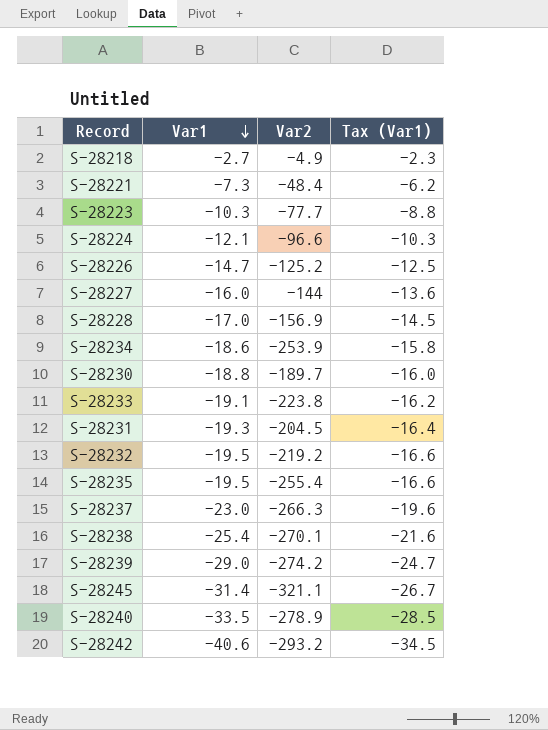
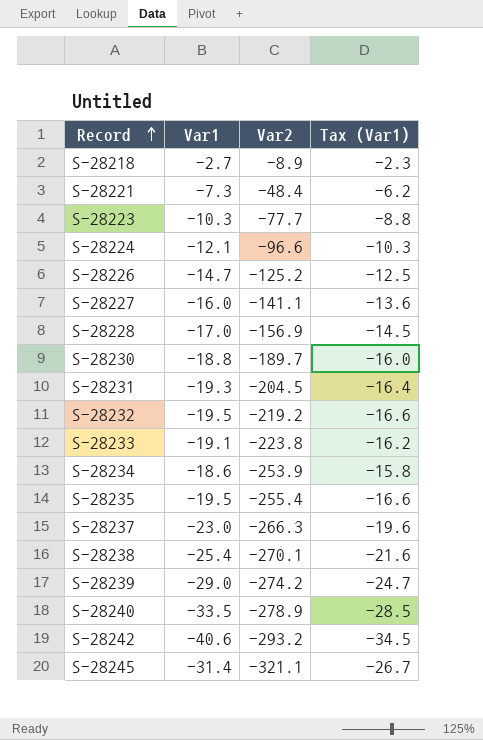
row order: Var1 descending -> Record ascending
S-28218 | Var2: -4.9 -> -8.9
S-28227 | Var2: -144 -> -141.1

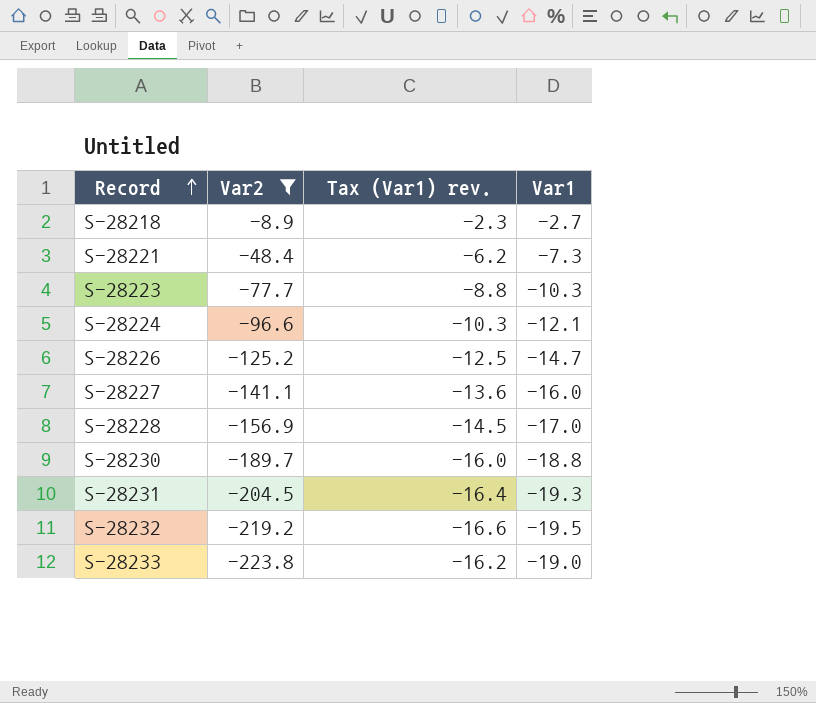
filter: none -> Var2 >= -223.8
column name: Tax (Var1) -> Tax (Var1) rev.
column Var1 | position: 2 -> 4
S-28233 | Var1: -19.1 -> -19.0

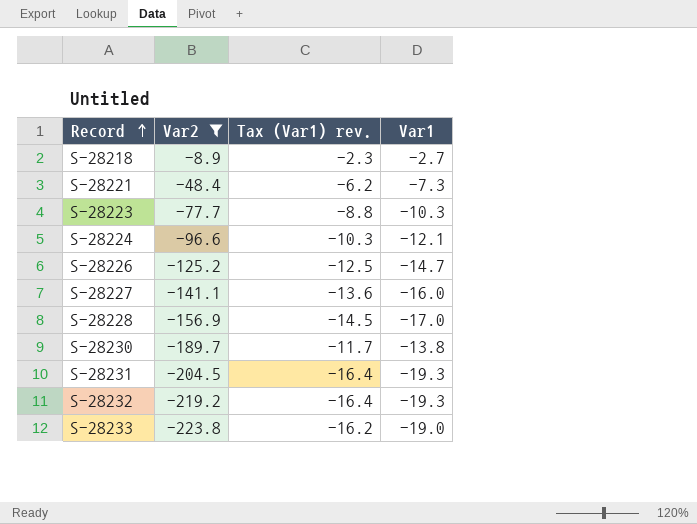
S-28230 | Tax (Var1) rev.: -16.0 -> -11.7
S-28230 | Var1: -18.8 -> -13.8
S-28232 | Tax (Var1) rev.: -16.6 -> -16.4
S-28232 | Var1: -19.5 -> -19.3

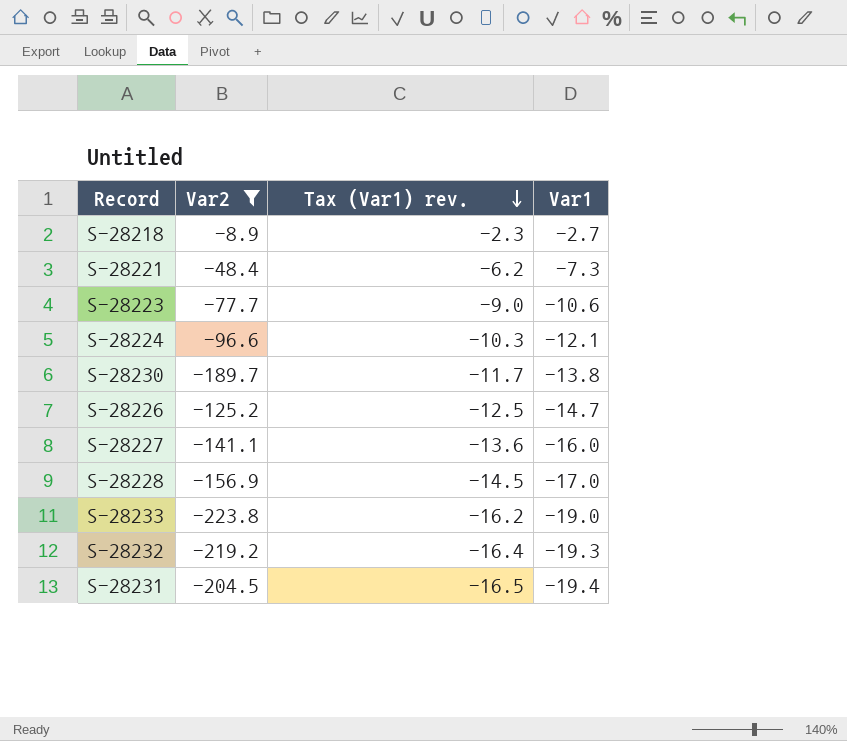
row order: Record ascending -> Tax (Var1) rev. descending
S-28223 | Tax (Var1) rev.: -8.8 -> -9.0
S-28223 | Var1: -10.3 -> -10.6
S-28231 | Tax (Var1) rev.: -16.4 -> -16.5
S-28231 | Var1: -19.3 -> -19.4

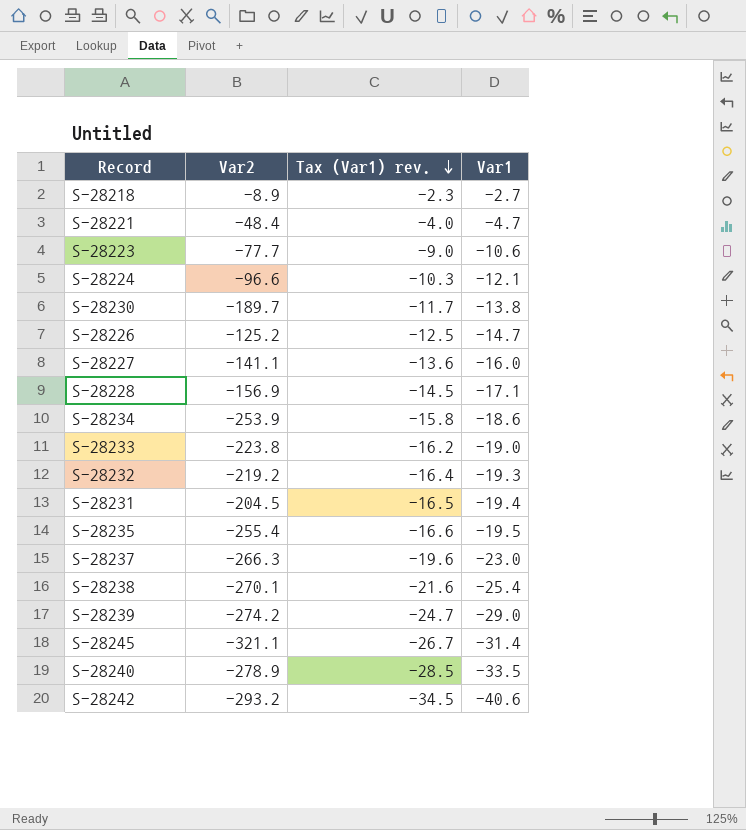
filter: Var2 >= -223.8 -> none
S-28221 | Tax (Var1) rev.: -6.2 -> -4.0
S-28221 | Var1: -7.3 -> -4.7
S-28228 | Var1: -17.0 -> -17.1

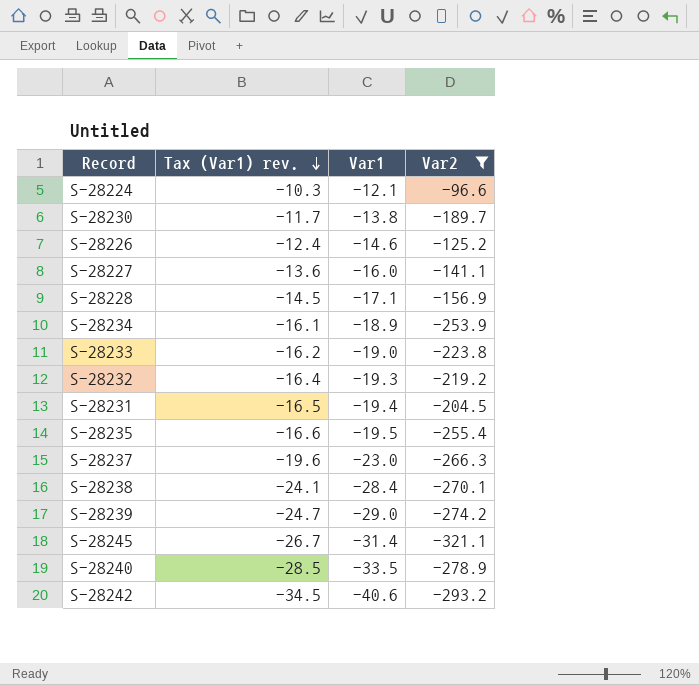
filter: none -> Var2 <= -96.6
column Var2 | position: 2 -> 4
S-28226 | Tax (Var1) rev.: -12.5 -> -12.4
S-28226 | Var1: -14.7 -> -14.6
S-28234 | Tax (Var1) rev.: -15.8 -> -16.1
S-28234 | Var1: -18.6 -> -18.9
S-28238 | Tax (Var1) rev.: -21.6 -> -24.1
S-28238 | Var1: -25.4 -> -28.4

